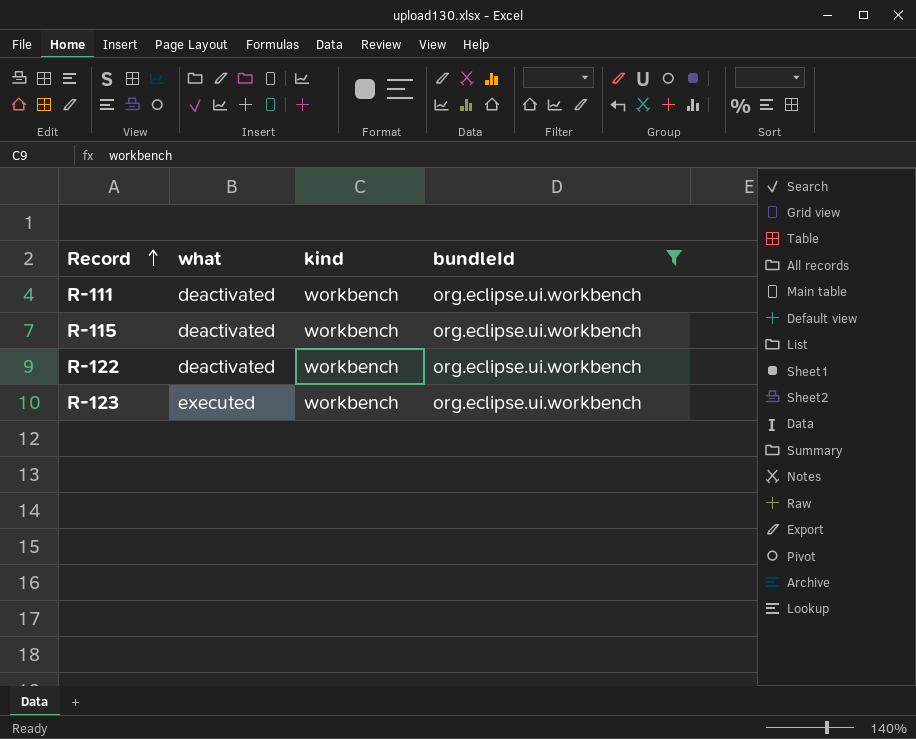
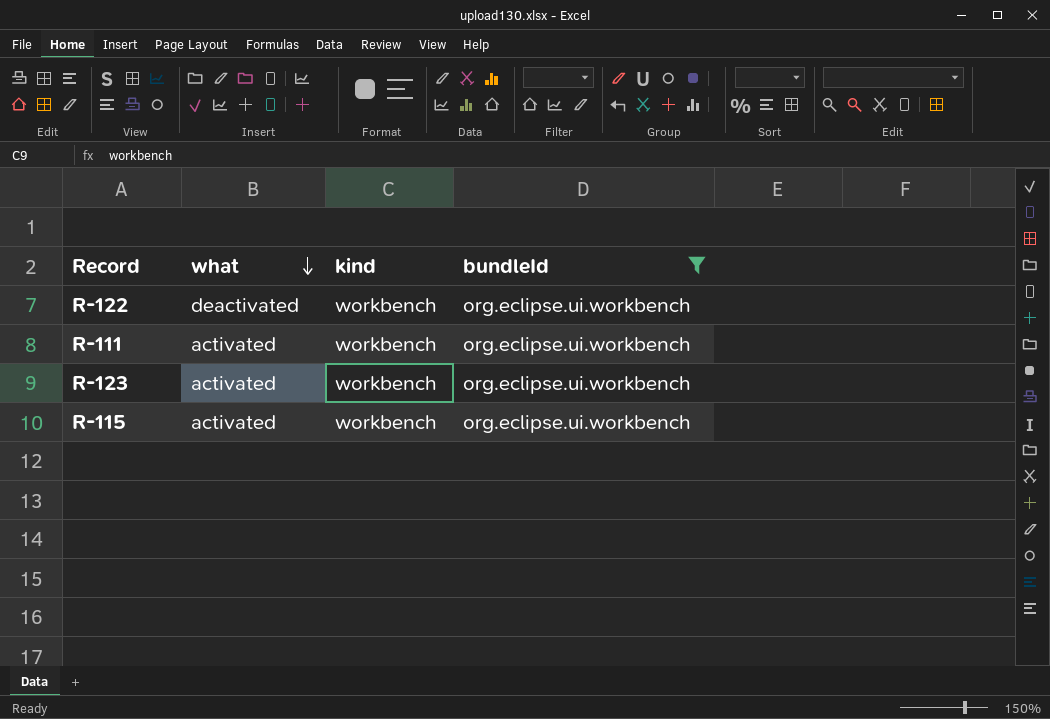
row order: Record ascending -> what descending
R-111 | what: deactivated -> activated
R-123 | what: executed -> activated
R-115 | what: deactivated -> activated

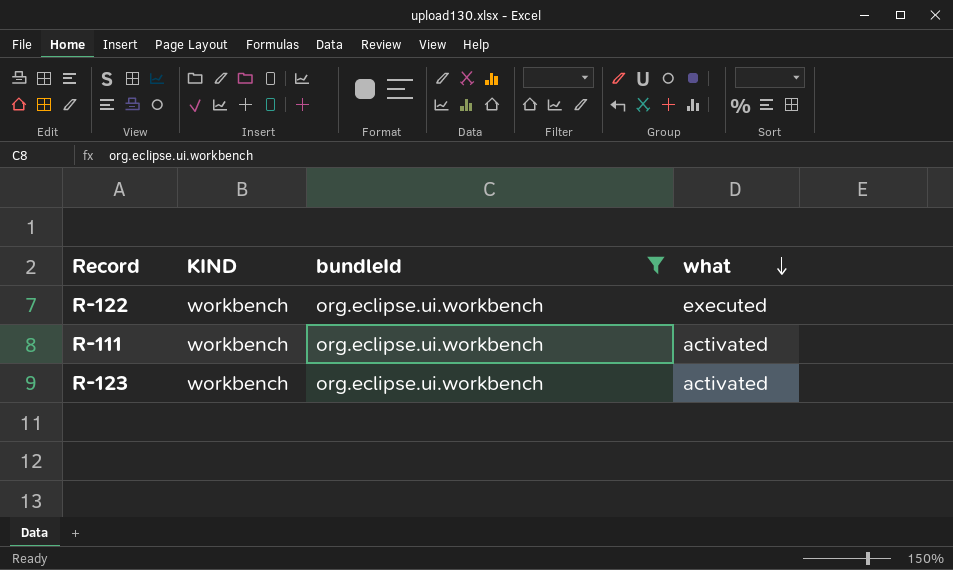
column name: kind -> KIND
column what | position: 2 -> 4
row R-115: activated | workbench | org.eclipse.ui.workbench -> none
R-122 | what: deactivated -> executed

